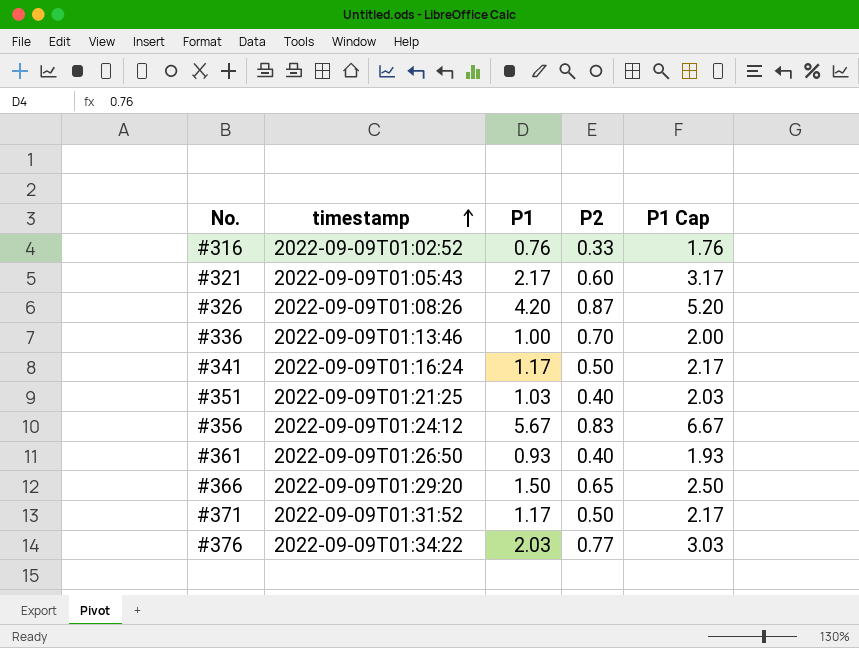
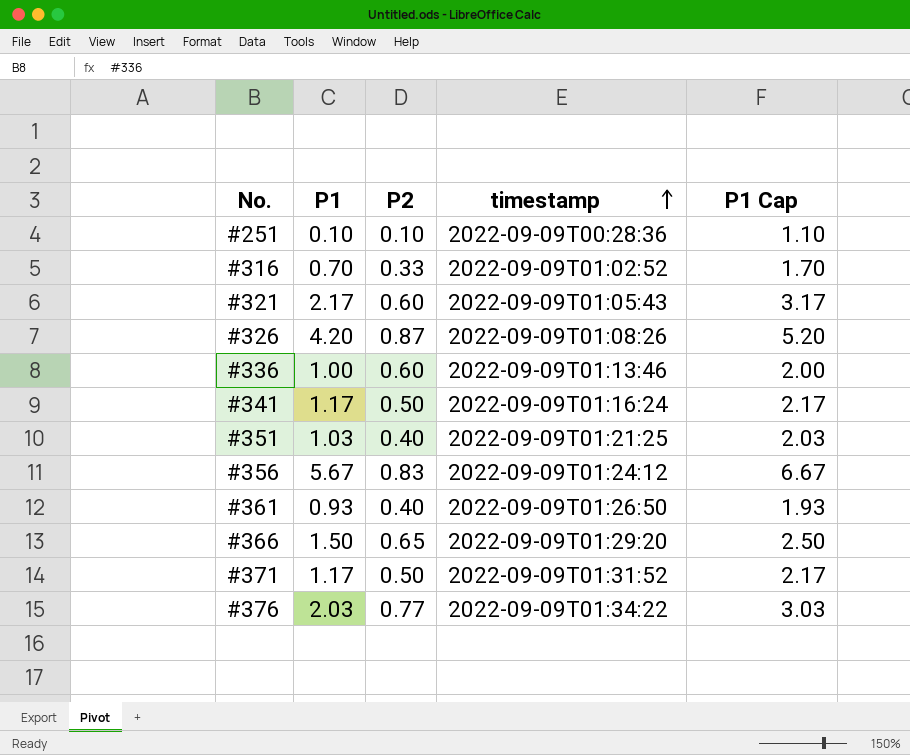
column timestamp | position: 2 -> 4
row #251: none -> 0.10 | 0.10 | 2022-09-09T00:28:36 | 1.10
#316 | P1: 0.76 -> 0.70
#316 | P1 Cap: 1.76 -> 1.70
#336 | P2: 0.70 -> 0.60

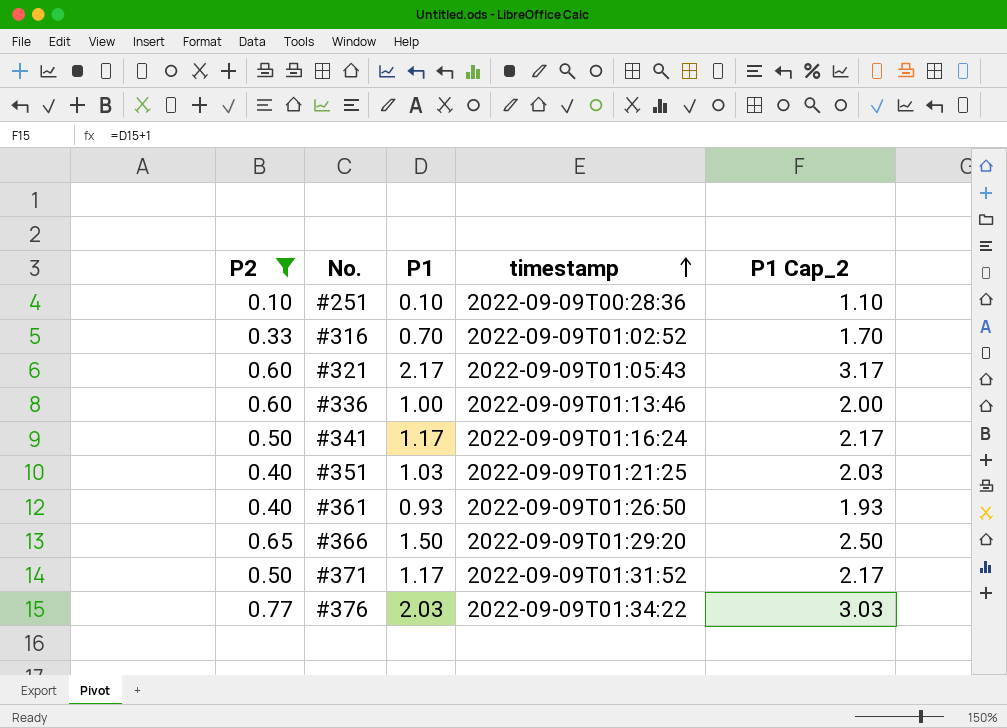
filter: none -> P2 <= 0.77
column P2 | position: 3 -> 1
column name: P1 Cap -> P1 Cap_2

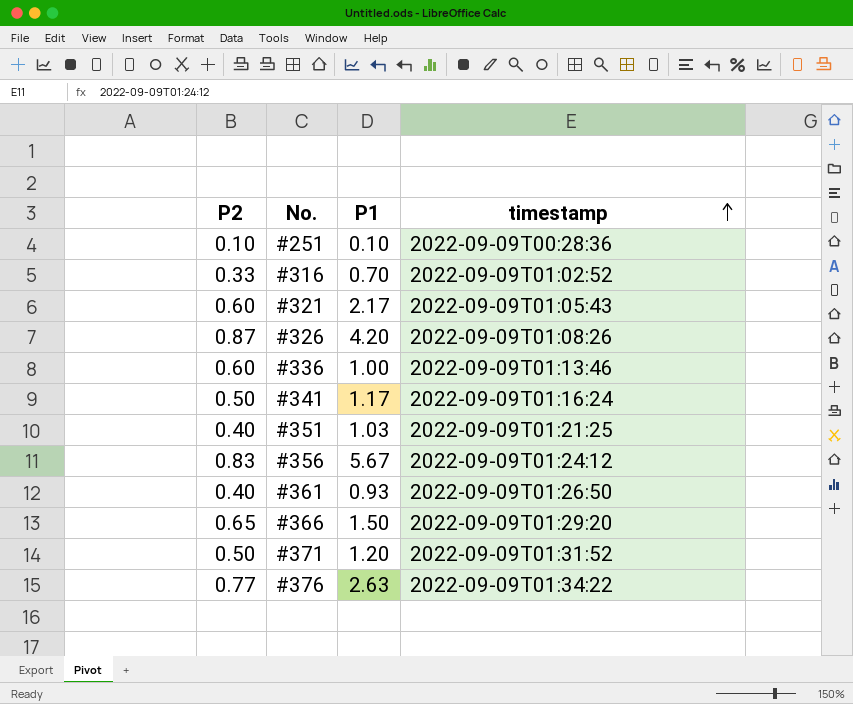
filter: P2 <= 0.77 -> none
column P1 Cap_2 | formula: [P1] + 1 -> none
#371 | P1: 1.17 -> 1.20
#376 | P1: 2.03 -> 2.63

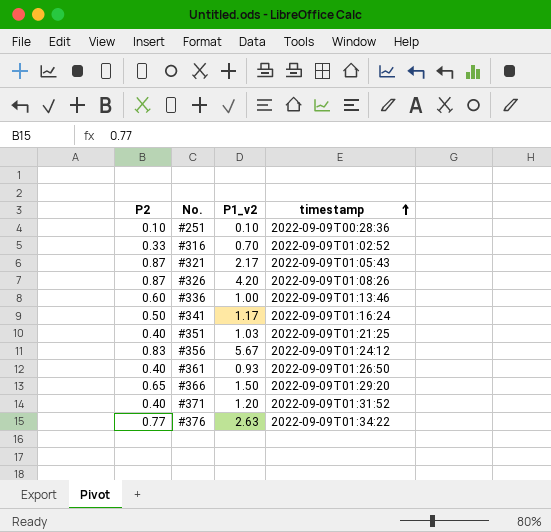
column name: P1 -> P1_v2
#321 | P2: 0.60 -> 0.87
#371 | P2: 0.50 -> 0.40

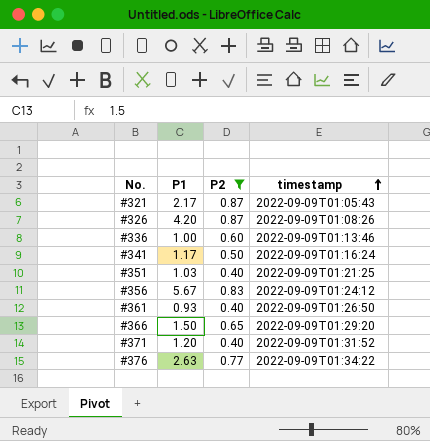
filter: none -> P2 >= 0.40
column name: P1_v2 -> P1
column P2 | position: 1 -> 3

